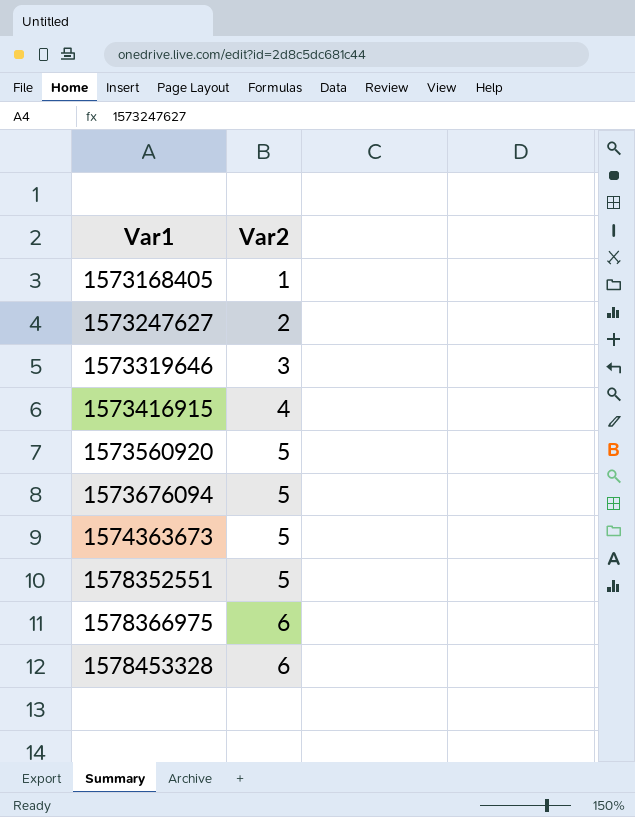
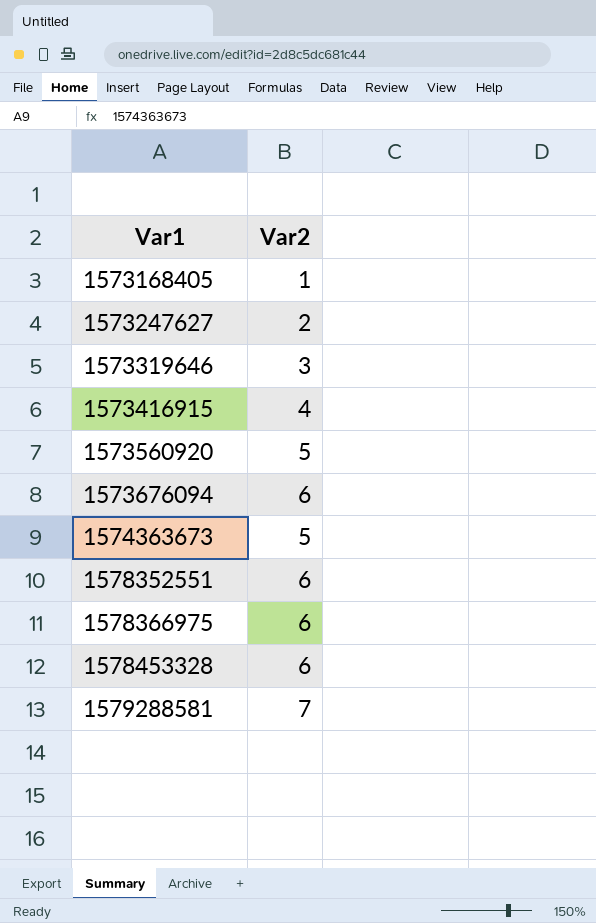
1573676094 | Var2: 5 -> 6
1578352551 | Var2: 5 -> 6
row 1579288581: none -> 7

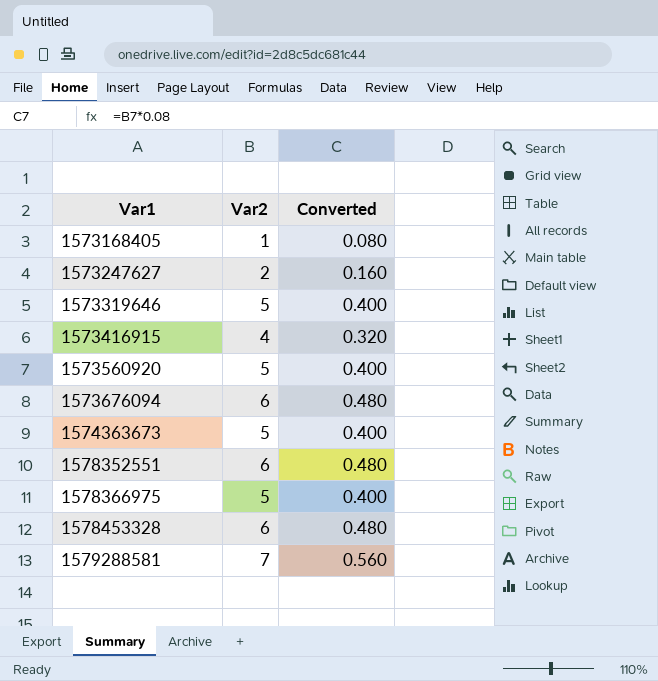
column Converted | formula: none -> [Var2] * 0.08
1573319646 | Var2: 3 -> 5
1578366975 | Var2: 6 -> 5

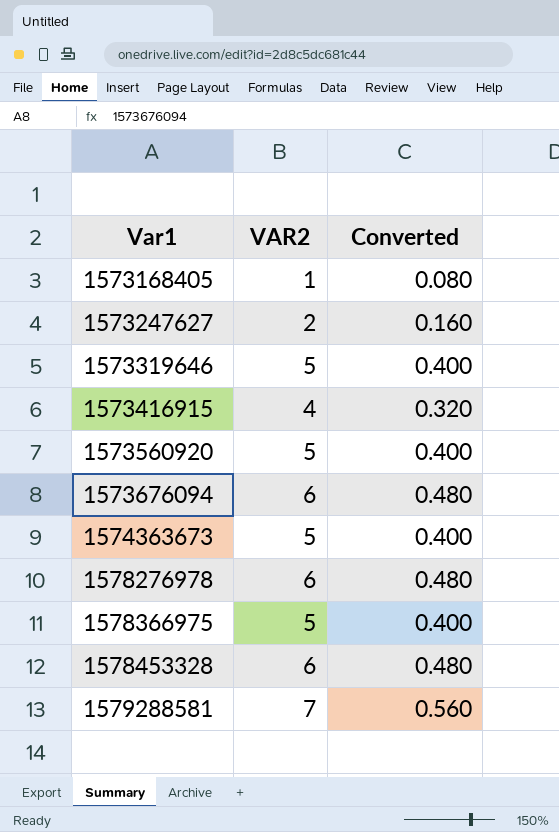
column name: Var2 -> VAR2
row 1578352551: 6 | 0.480 -> none
row 1578276978: none -> 6 | 0.480

